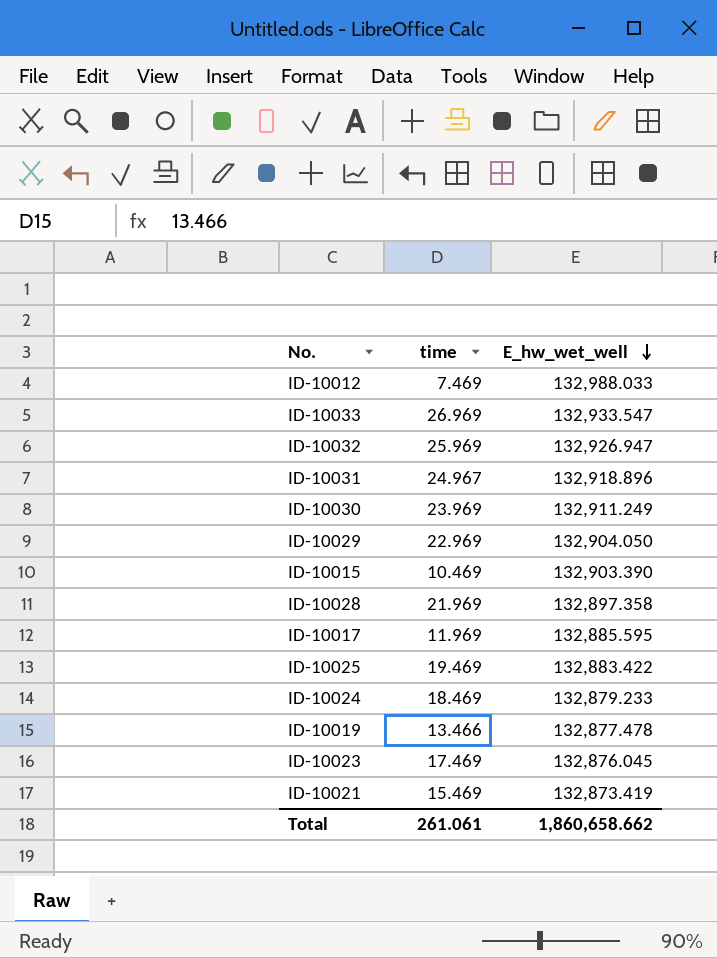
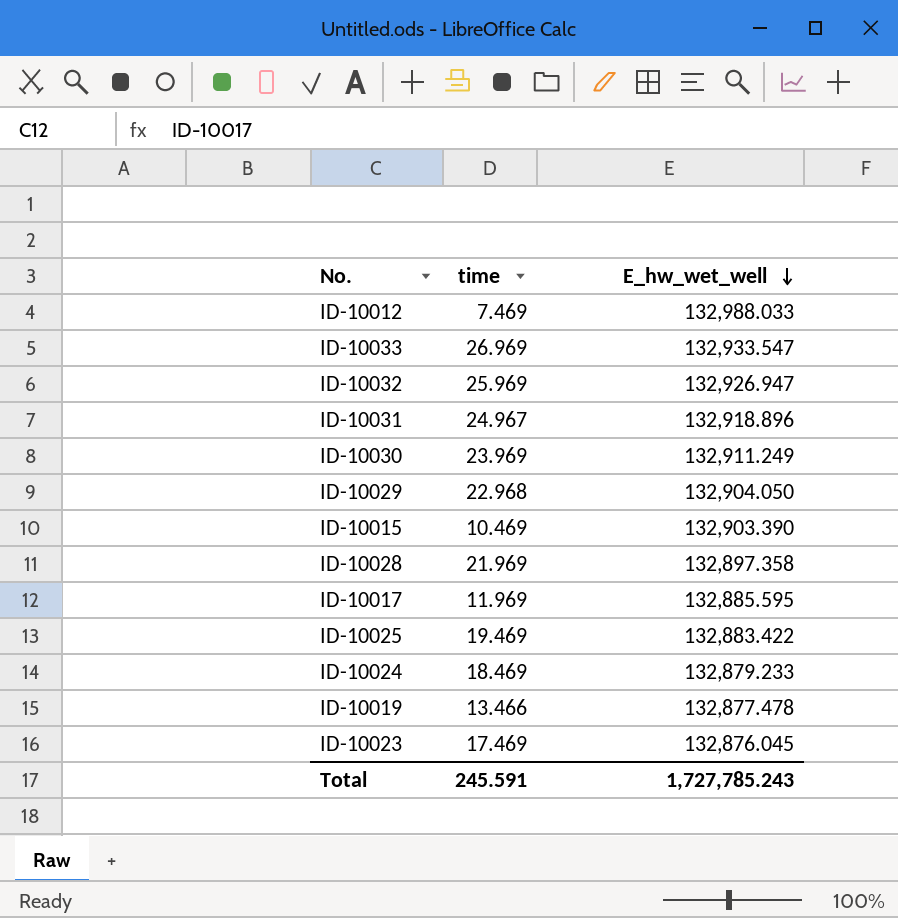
row ID-10021: 15.469 | 132,873.419 -> none
ID-10029 | time: 22.969 -> 22.968
Total | time: 261.061 -> 245.591
Total | E_hw_wet_well: 1,860,658.662 -> 1,727,785.243

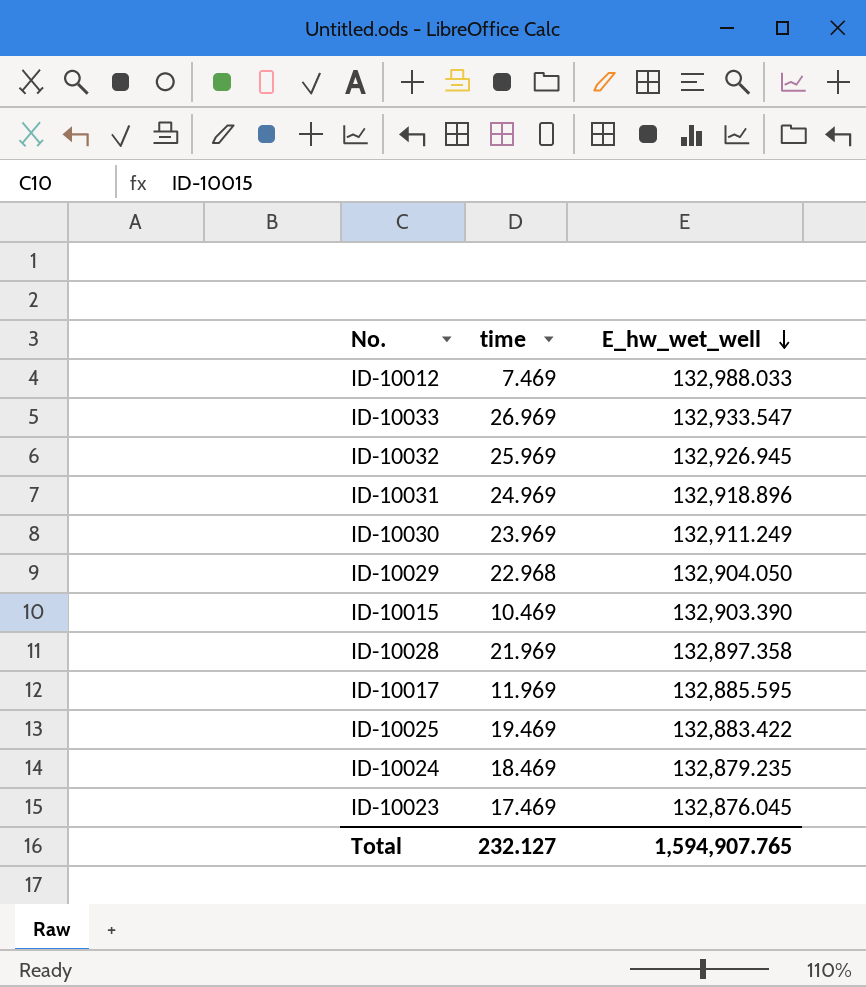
row ID-10019: 13.466 | 132,877.478 -> none
ID-10032 | E_hw_wet_well: 132,926.947 -> 132,926.945
ID-10031 | time: 24.967 -> 24.969
ID-10024 | E_hw_wet_well: 132,879.233 -> 132,879.235
Total | time: 245.591 -> 232.127
Total | E_hw_wet_well: 1,727,785.243 -> 1,594,907.765

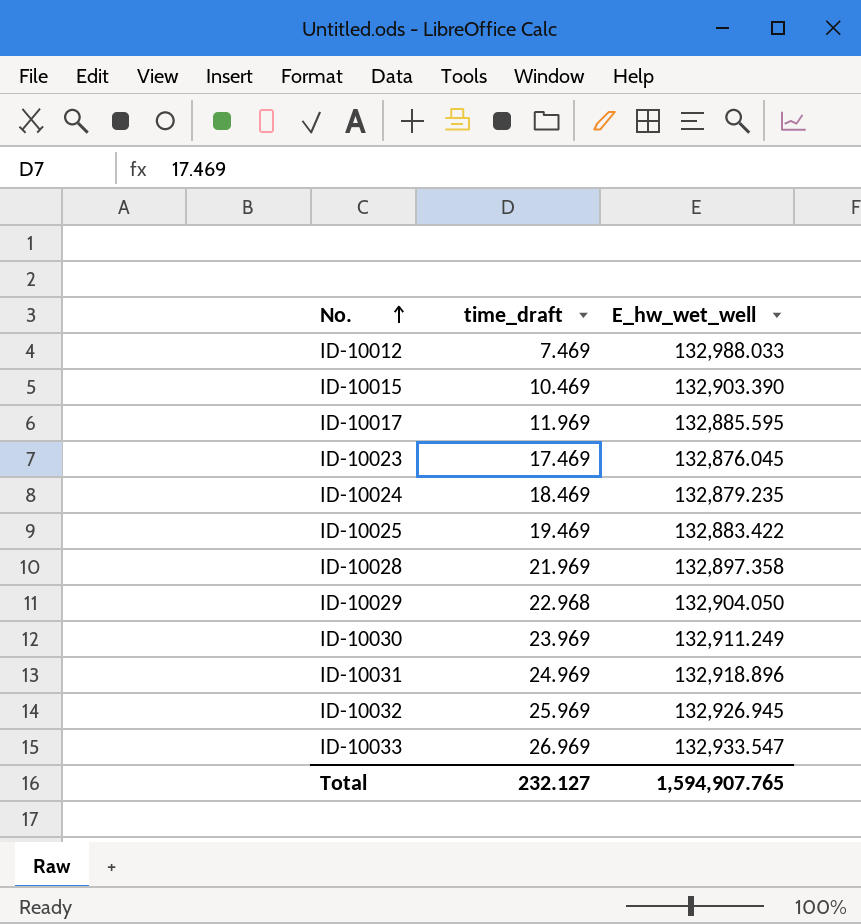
row order: E_hw_wet_well descending -> No. ascending
column name: time -> time_draft

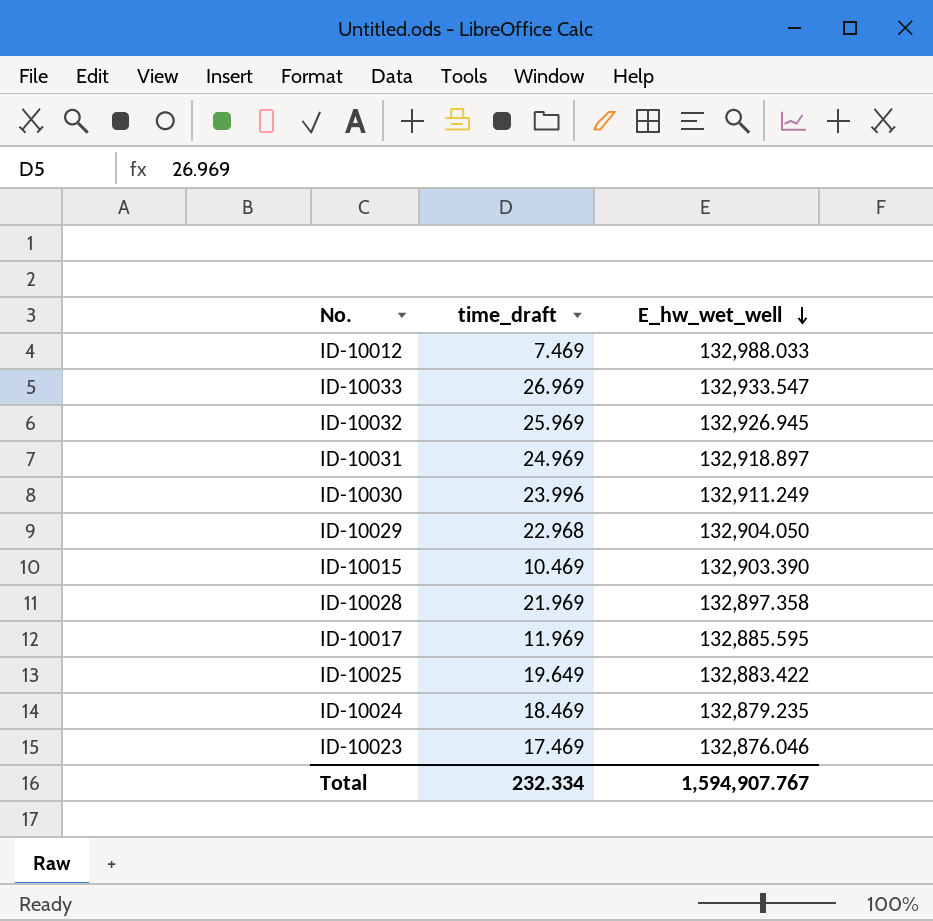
row order: No. ascending -> E_hw_wet_well descending
ID-10031 | E_hw_wet_well: 132,918.896 -> 132,918.897
ID-10030 | time_draft: 23.969 -> 23.996
ID-10025 | time_draft: 19.469 -> 19.649
ID-10023 | E_hw_wet_well: 132,876.045 -> 132,876.046
Total | time_draft: 232.127 -> 232.334
Total | E_hw_wet_well: 1,594,907.765 -> 1,594,907.767

